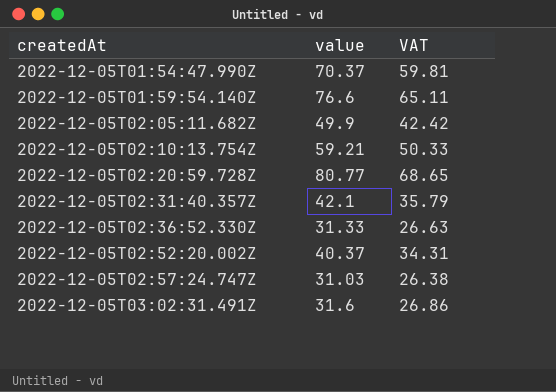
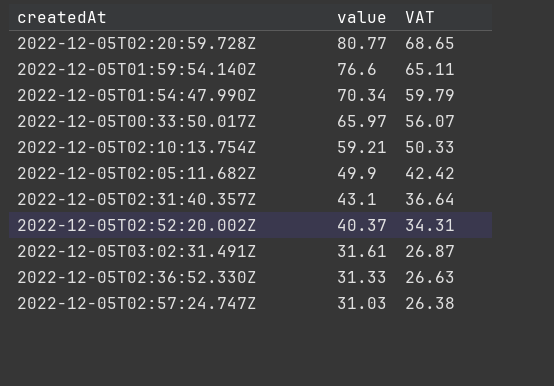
row order: createdAt ascending -> value descending
2022-12-05T01:54:47.990Z | value: 70.37 -> 70.34
2022-12-05T01:54:47.990Z | VAT: 59.81 -> 59.79
row 2022-12-05T00:33:50.017Z: none -> 65.97 | 56.07
2022-12-05T02:31:40.357Z | value: 42.1 -> 43.1
2022-12-05T02:31:40.357Z | VAT: 35.79 -> 36.64
2022-12-05T03:02:31.491Z | value: 31.6 -> 31.61
2022-12-05T03:02:31.491Z | VAT: 26.86 -> 26.87

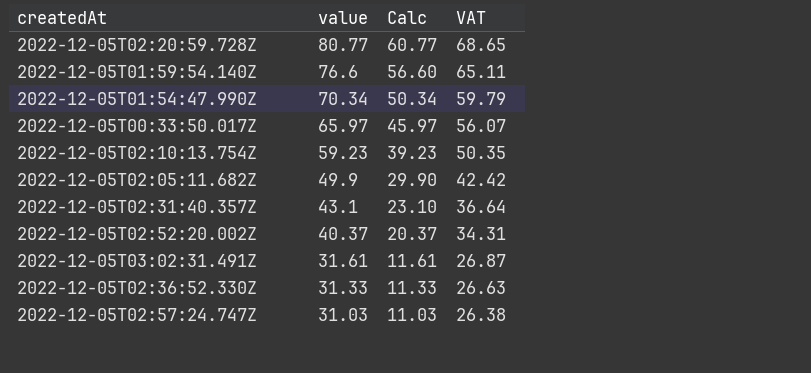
column Calc | formula: none -> [value] - 20
2022-12-05T02:10:13.754Z | value: 59.21 -> 59.23
2022-12-05T02:10:13.754Z | VAT: 50.33 -> 50.35

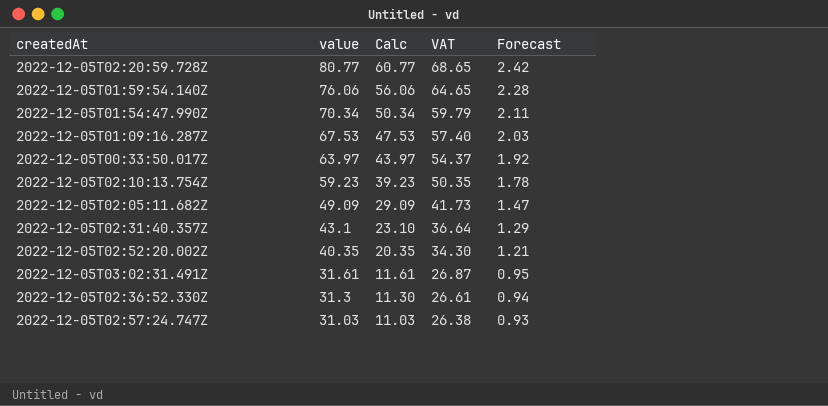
column Forecast | formula: none -> [value] * 0.03
2022-12-05T01:59:54.140Z | value: 76.6 -> 76.06
2022-12-05T01:59:54.140Z | Calc: 56.60 -> 56.06
2022-12-05T01:59:54.140Z | VAT: 65.11 -> 64.65
row 2022-12-05T01:09:16.287Z: none -> 67.53 | 47.53 | 57.40 | 2.03
2022-12-05T00:33:50.017Z | value: 65.97 -> 63.97
2022-12-05T00:33:50.017Z | Calc: 45.97 -> 43.97
2022-12-05T00:33:50.017Z | VAT: 56.07 -> 54.37
2022-12-05T02:05:11.682Z | value: 49.9 -> 49.09
2022-12-05T02:05:11.682Z | Calc: 29.90 -> 29.09
2022-12-05T02:05:11.682Z | VAT: 42.42 -> 41.73
2022-12-05T02:52:20.002Z | value: 40.37 -> 40.35
2022-12-05T02:52:20.002Z | Calc: 20.37 -> 20.35
2022-12-05T02:52:20.002Z | VAT: 34.31 -> 34.30
2022-12-05T02:36:52.330Z | value: 31.33 -> 31.3
2022-12-05T02:36:52.330Z | Calc: 11.33 -> 11.30
2022-12-05T02:36:52.330Z | VAT: 26.63 -> 26.61

